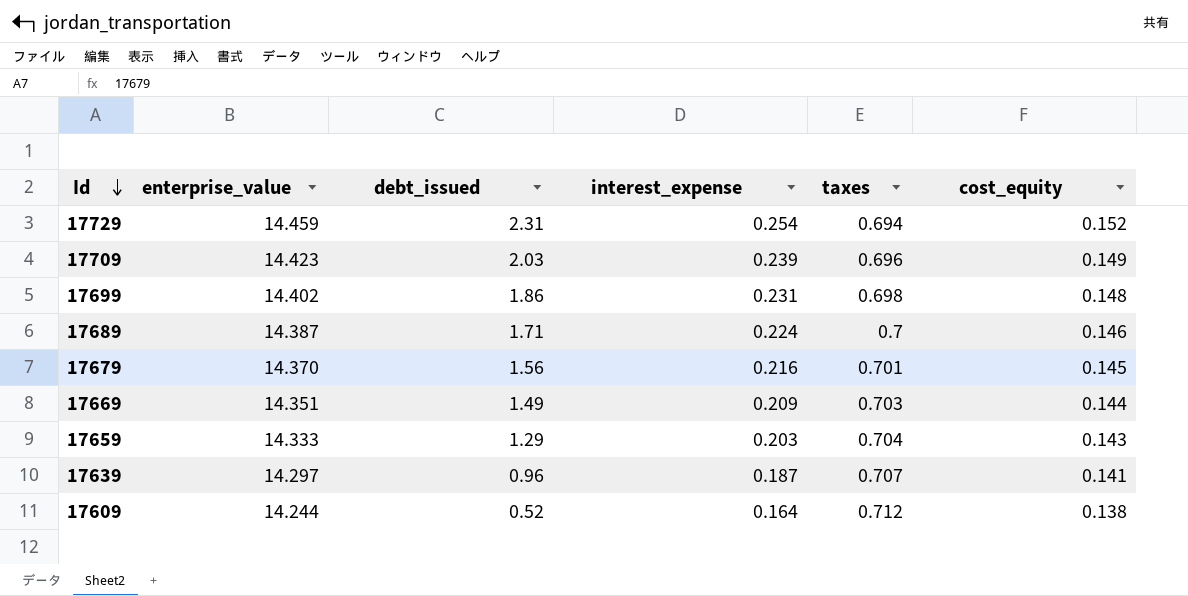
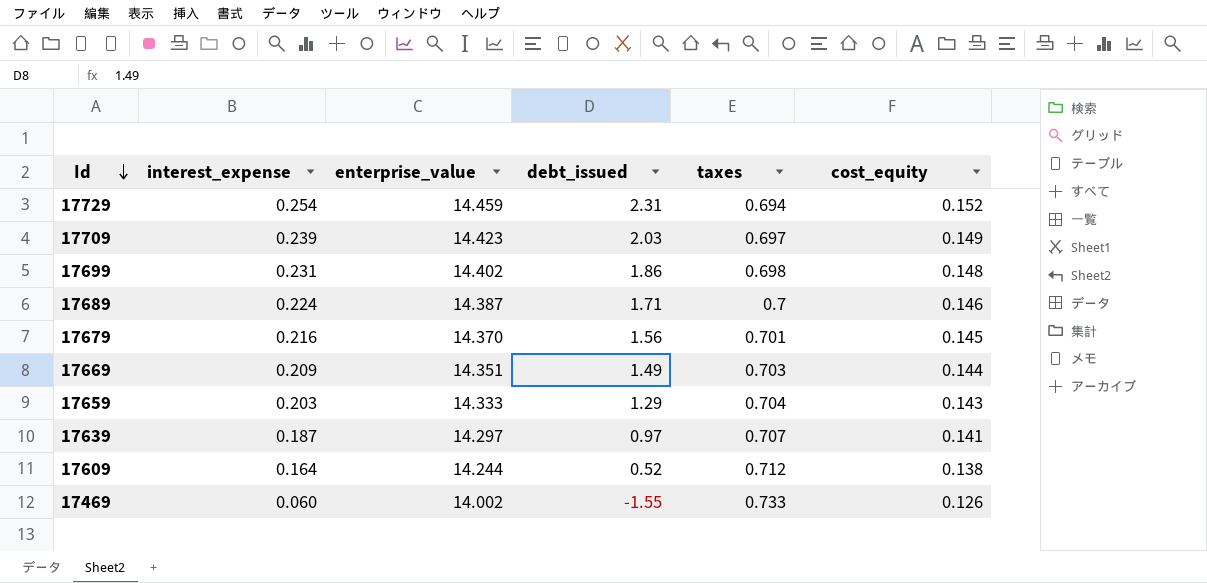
column interest_expense | position: 4 -> 2
17709 | taxes: 0.696 -> 0.697
17639 | debt_issued: 0.96 -> 0.97
row 17469: none -> 0.060 | 14.002 | -1.55 | 0.733 | 0.126

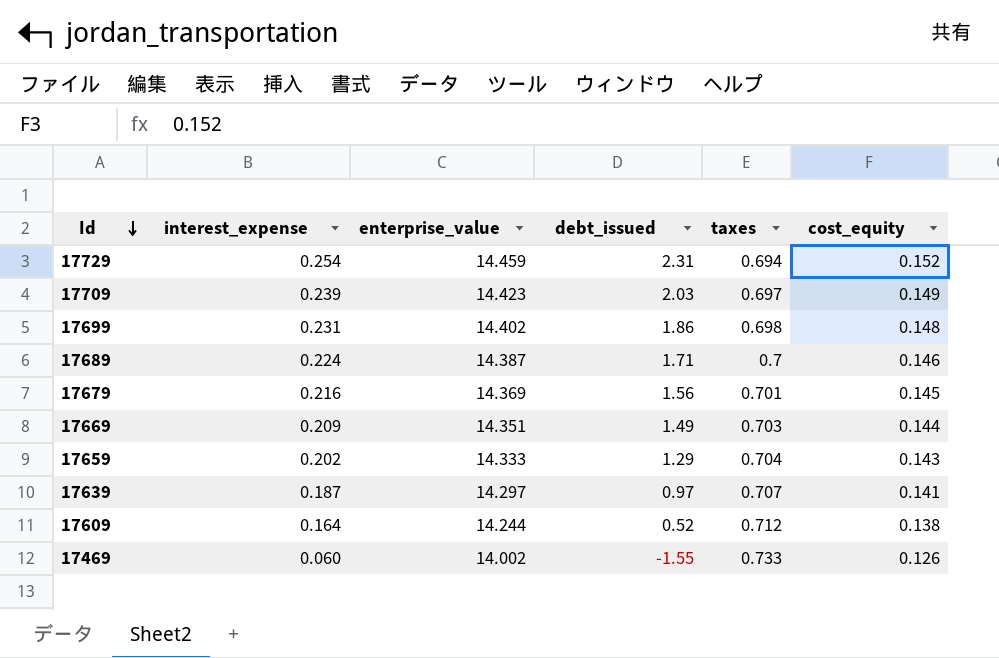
17679 | enterprise_value: 14.370 -> 14.369
17659 | interest_expense: 0.203 -> 0.202

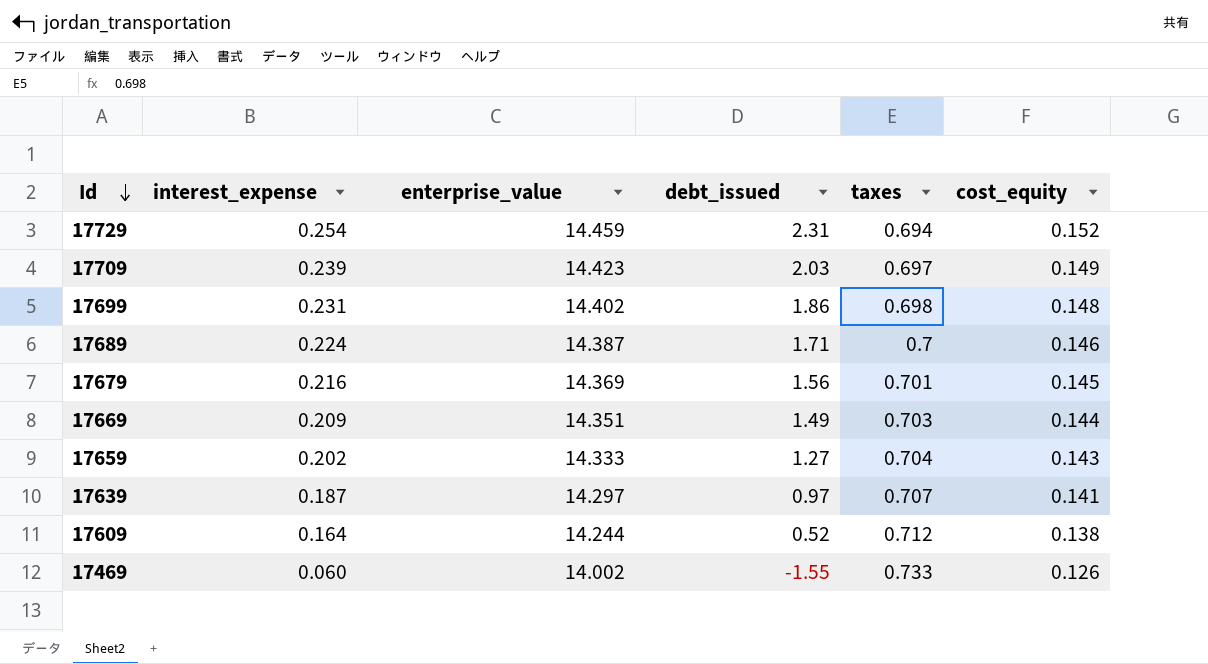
17659 | debt_issued: 1.29 -> 1.27

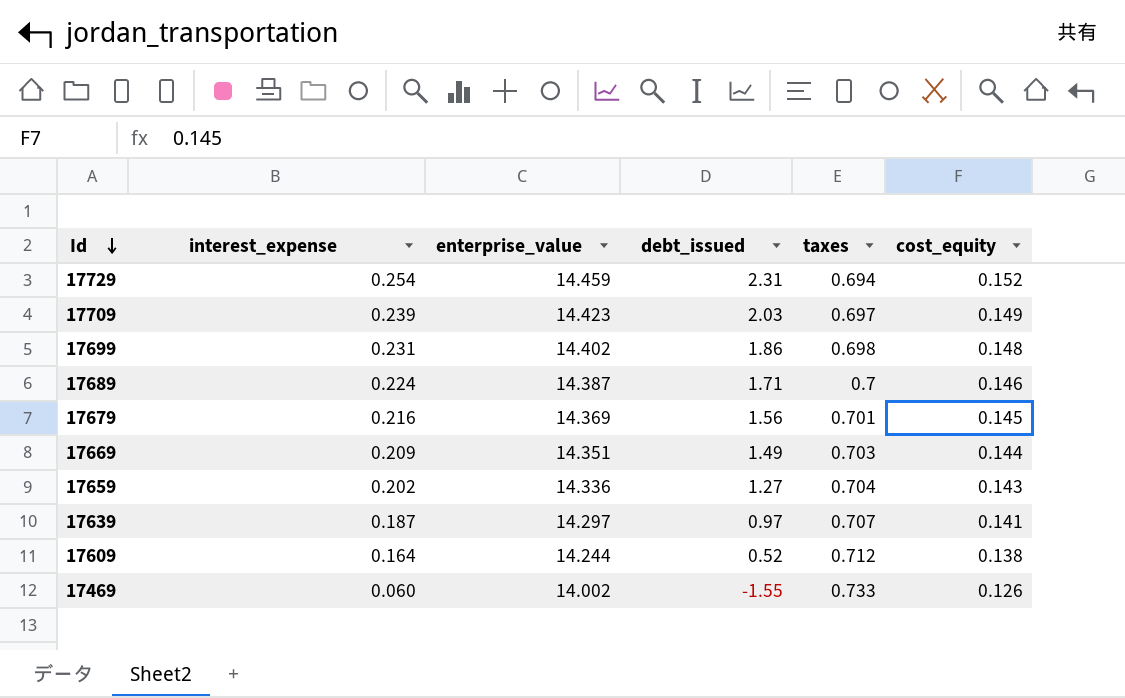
17659 | enterprise_value: 14.333 -> 14.336

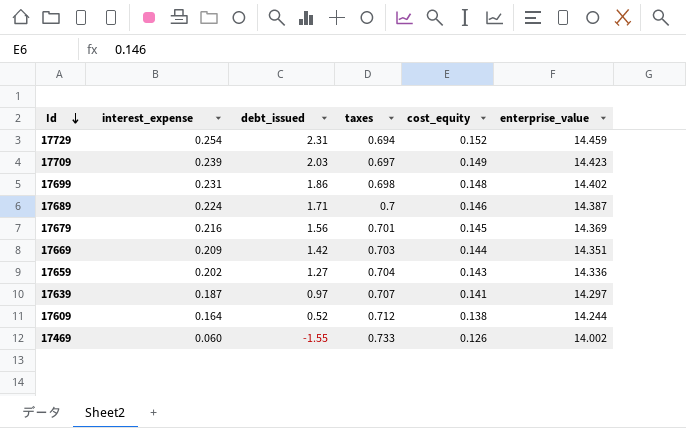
column enterprise_value | position: 3 -> 6
17669 | debt_issued: 1.49 -> 1.42

